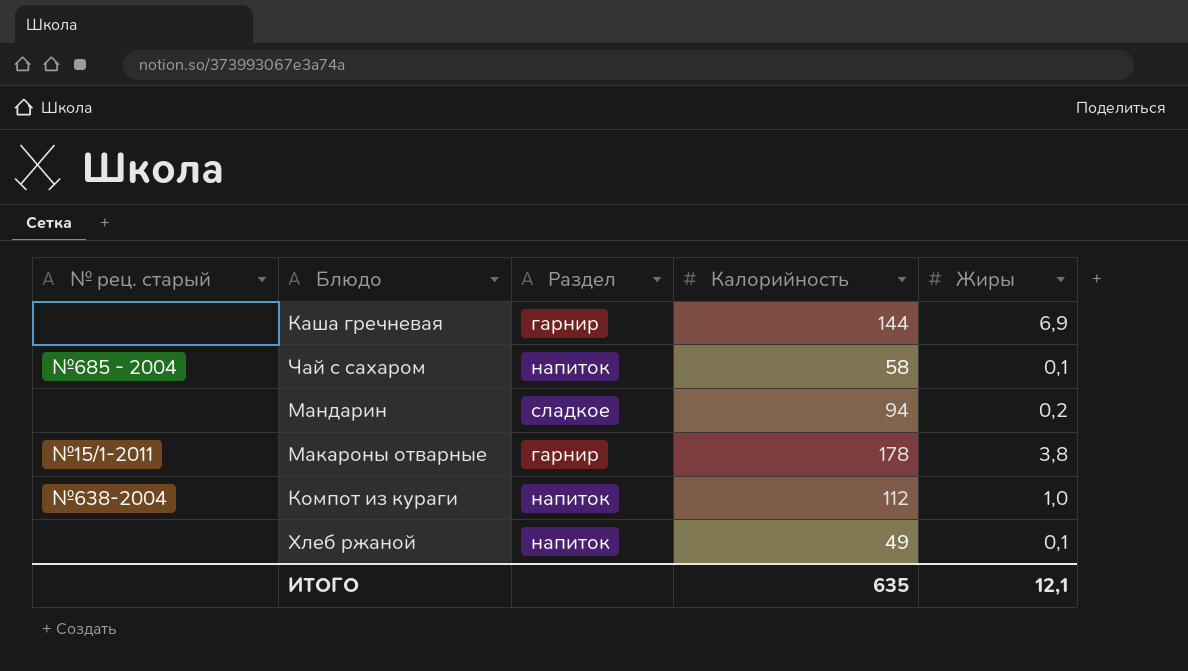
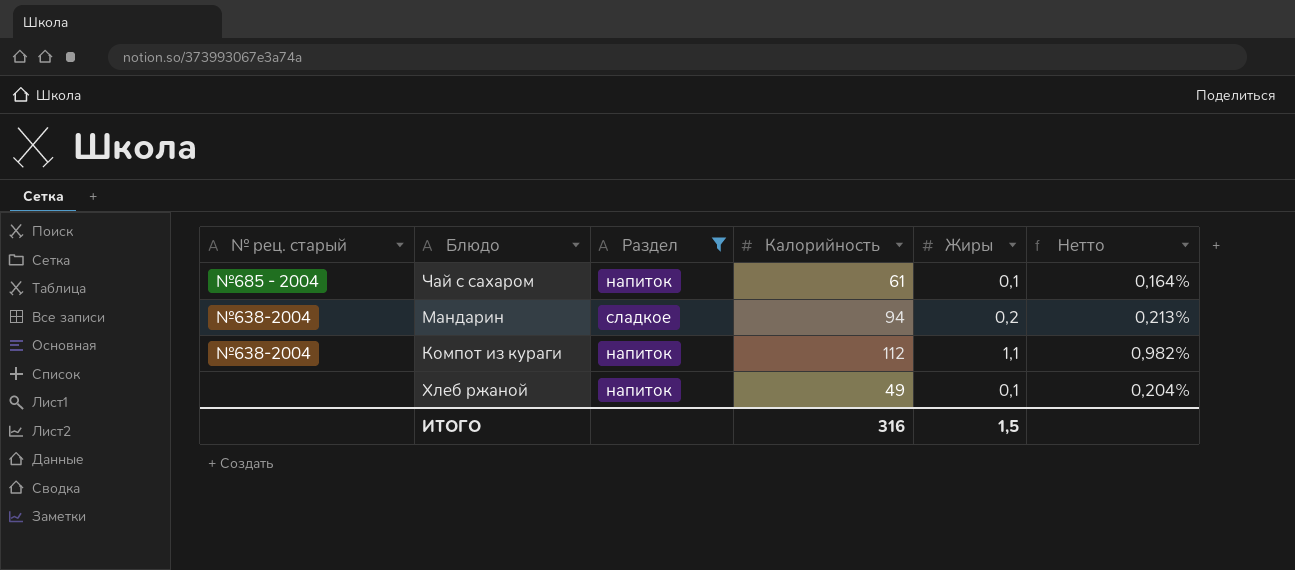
filter: none -> Раздел != гарнир
column Нетто | formula: none -> [Жиры] / [Калорийность]
Чай с сахаром | Калорийность: 58 -> 61
Мандарин | № рец. старый: none -> №638-2004
Компот из кураги | Жиры: 1,0 -> 1,1
ИТОГО | Калорийность: 635 -> 316
ИТОГО | Жиры: 12,1 -> 1,5

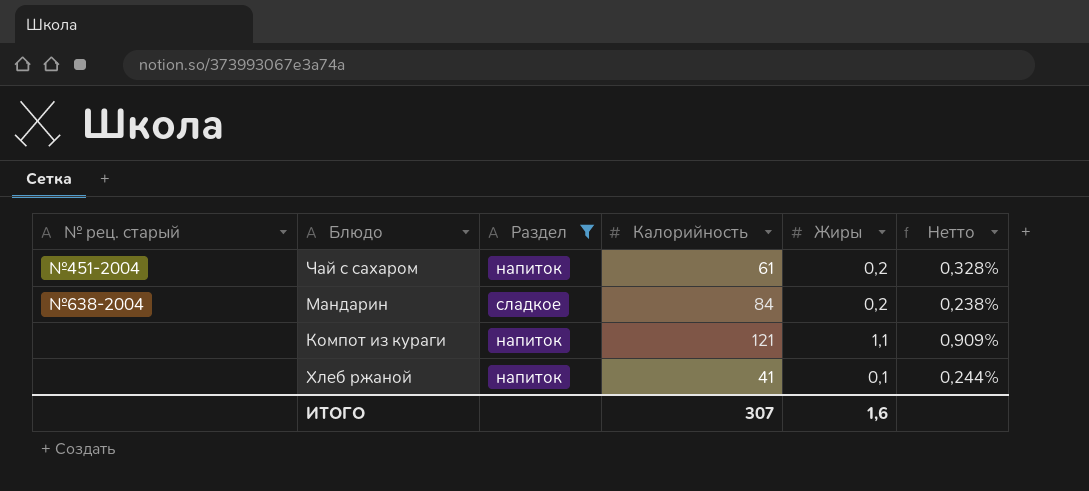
Чай с сахаром | № рец. старый: №685 - 2004 -> №451-2004
Чай с сахаром | Жиры: 0,1 -> 0,2
Чай с сахаром | Нетто: 0,164% -> 0,328%
Мандарин | Калорийность: 94 -> 84
Мандарин | Нетто: 0,213% -> 0,238%
Компот из кураги | № рец. старый: №638-2004 -> none
Компот из кураги | Калорийность: 112 -> 121
Компот из кураги | Нетто: 0,982% -> 0,909%
Хлеб ржаной | Калорийность: 49 -> 41
Хлеб ржаной | Нетто: 0,204% -> 0,244%
ИТОГО | Калорийность: 316 -> 307
ИТОГО | Жиры: 1,5 -> 1,6

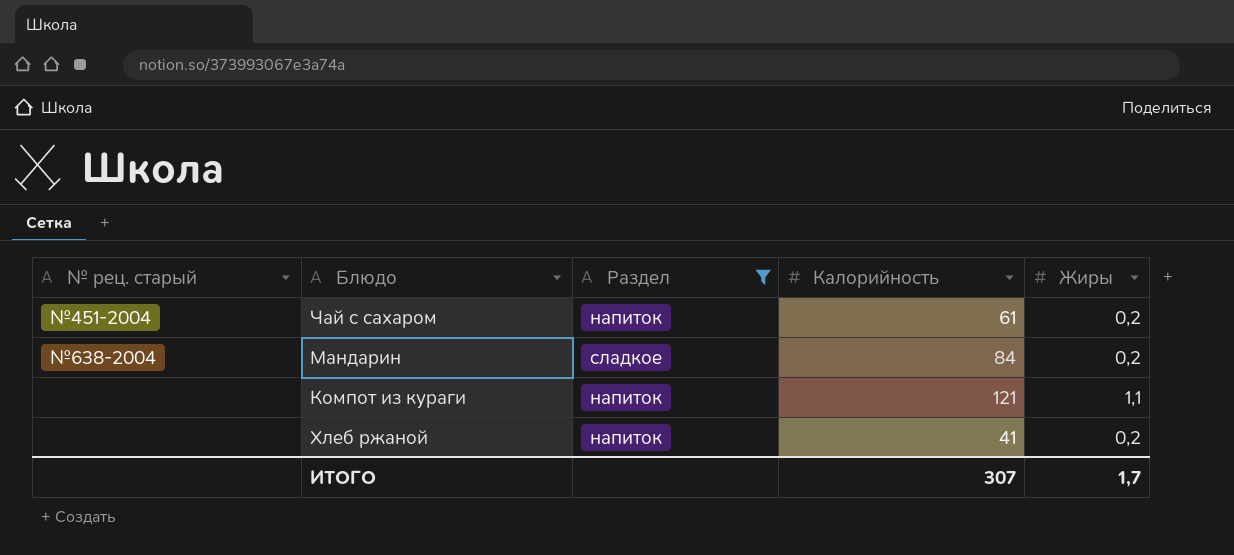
column Нетто | formula: [Жиры] / [Калорийность] -> none
Хлеб ржаной | Жиры: 0,1 -> 0,2
ИТОГО | Жиры: 1,6 -> 1,7

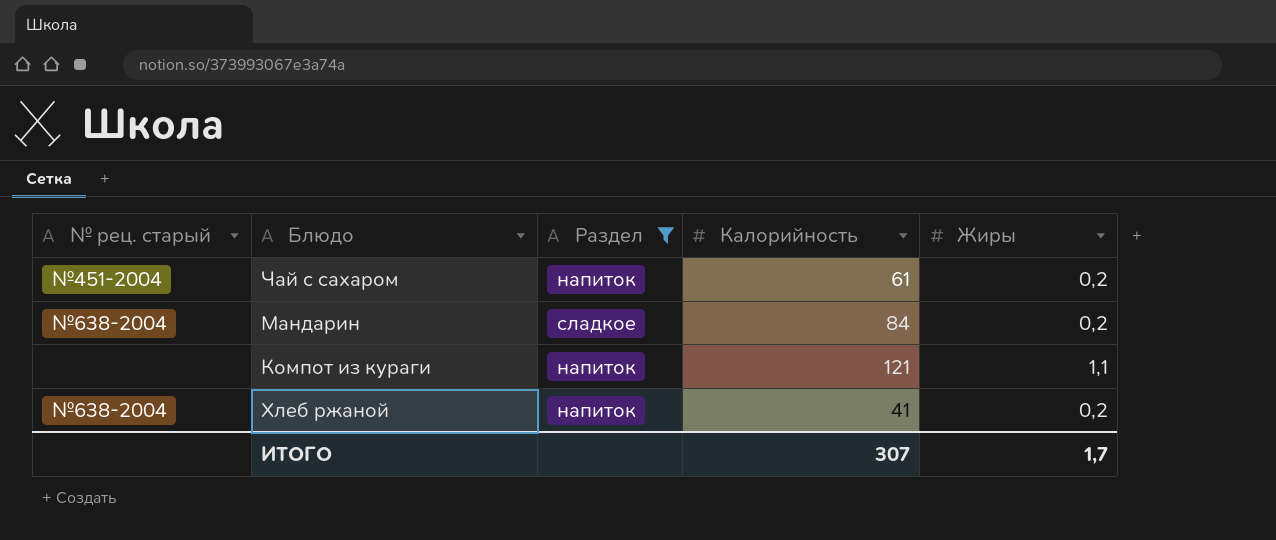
Хлеб ржаной | № рец. старый: none -> №638-2004

